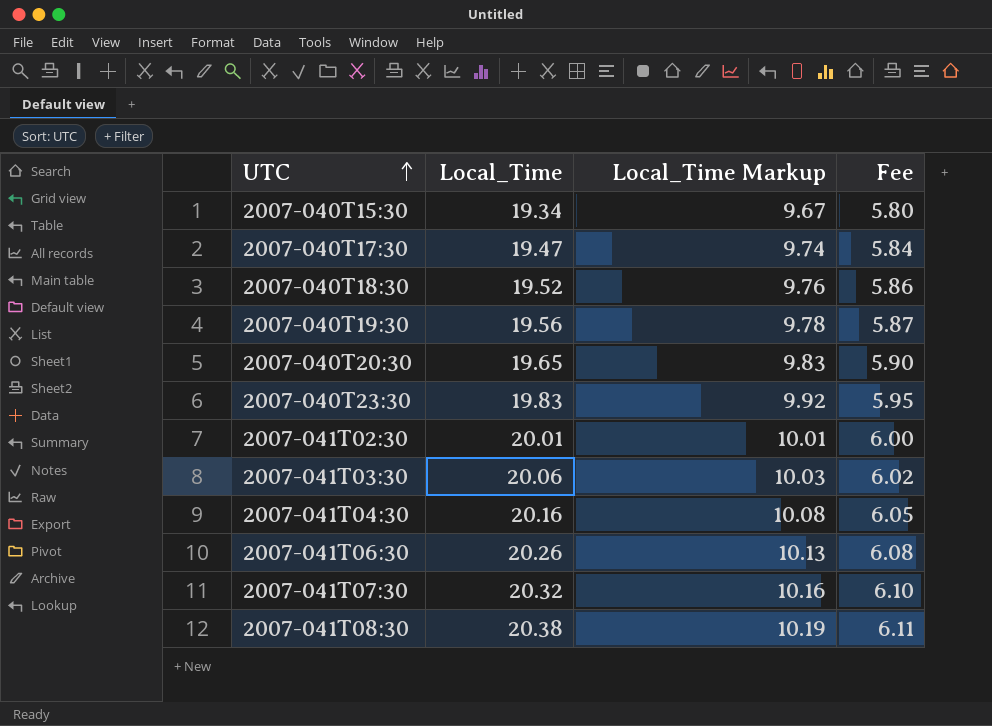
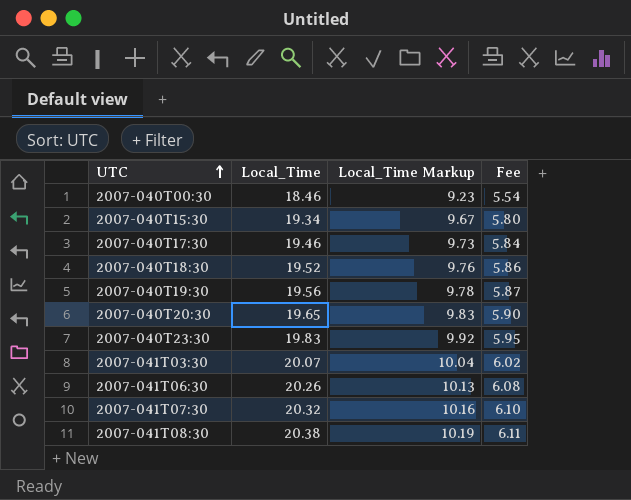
row 2007-041T02:30: 20.01 | 10.01 | 6.00 -> none
row 2007-041T04:30: 20.16 | 10.08 | 6.05 -> none
row 2007-040T00:30: none -> 18.46 | 9.23 | 5.54
2007-040T17:30 | Local_Time: 19.47 -> 19.46
2007-040T17:30 | Local_Time Markup: 9.74 -> 9.73
2007-041T03:30 | Local_Time: 20.06 -> 20.07
2007-041T03:30 | Local_Time Markup: 10.03 -> 10.04

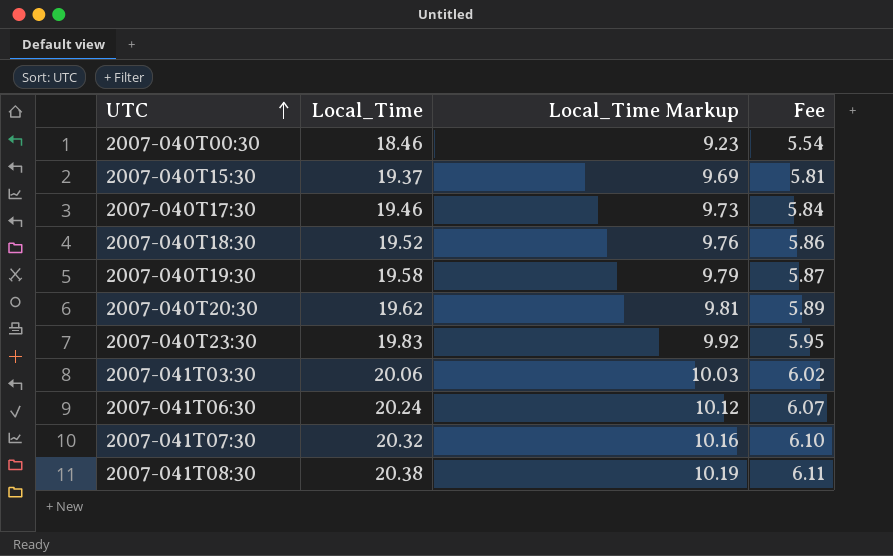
2007-040T15:30 | Local_Time: 19.34 -> 19.37
2007-040T15:30 | Local_Time Markup: 9.67 -> 9.69
2007-040T15:30 | Fee: 5.80 -> 5.81
2007-040T19:30 | Local_Time: 19.56 -> 19.58
2007-040T19:30 | Local_Time Markup: 9.78 -> 9.79
2007-040T20:30 | Local_Time: 19.65 -> 19.62
2007-040T20:30 | Local_Time Markup: 9.83 -> 9.81
2007-040T20:30 | Fee: 5.90 -> 5.89
2007-041T03:30 | Local_Time: 20.07 -> 20.06
2007-041T03:30 | Local_Time Markup: 10.04 -> 10.03
2007-041T06:30 | Local_Time: 20.26 -> 20.24
2007-041T06:30 | Local_Time Markup: 10.13 -> 10.12
2007-041T06:30 | Fee: 6.08 -> 6.07

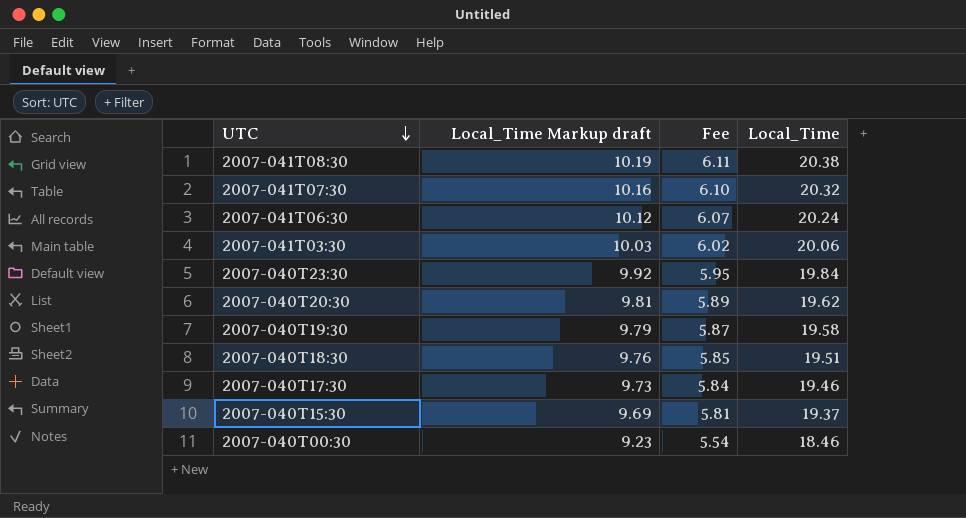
row order: UTC ascending -> UTC descending
column name: Local_Time Markup -> Local_Time Markup draft
column Local_Time | position: 2 -> 4
2007-040T23:30 | Local_Time: 19.83 -> 19.84
2007-040T18:30 | Fee: 5.86 -> 5.85
2007-040T18:30 | Local_Time: 19.52 -> 19.51

